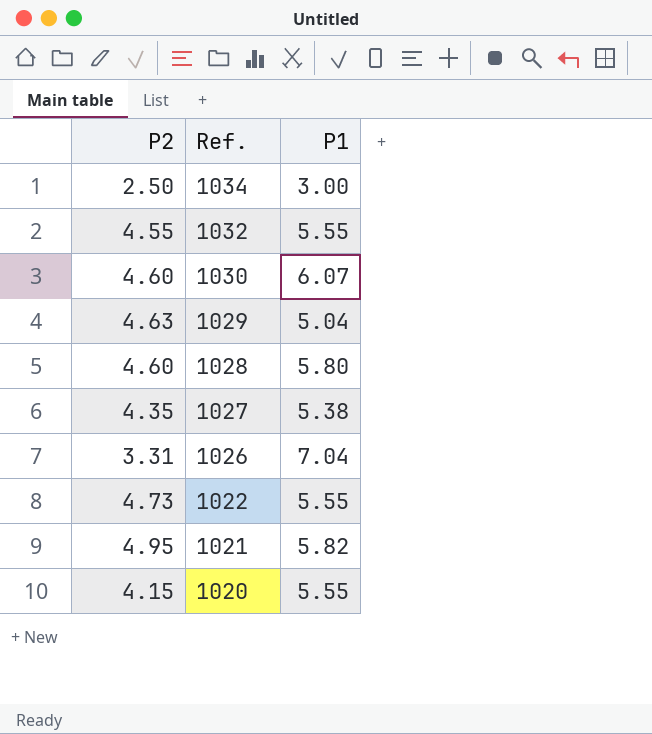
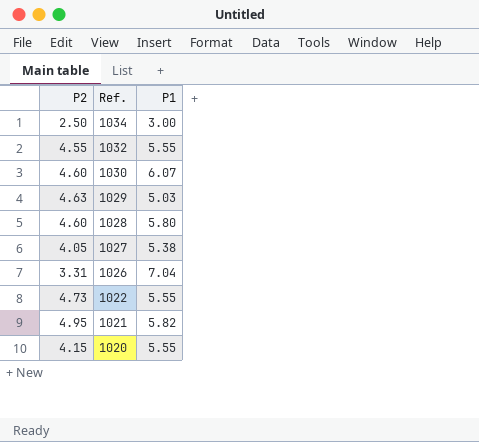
1029 | P1: 5.04 -> 5.03
1027 | P2: 4.35 -> 4.05

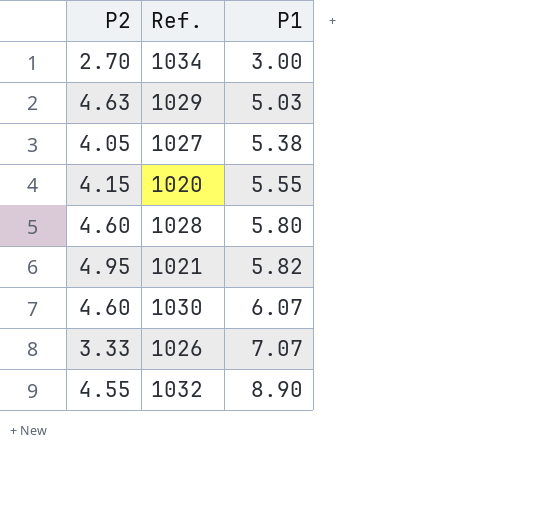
row order: Ref. descending -> P1 ascending
row 1022: 4.73 | 5.55 -> none
1034 | P2: 2.50 -> 2.70
1026 | P2: 3.31 -> 3.33
1026 | P1: 7.04 -> 7.07
1032 | P1: 5.55 -> 8.90

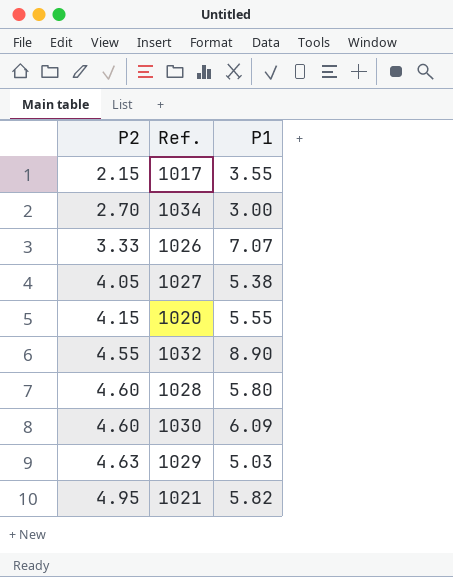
row order: P1 ascending -> P2 ascending
row 1017: none -> 2.15 | 3.55
1030 | P1: 6.07 -> 6.09

